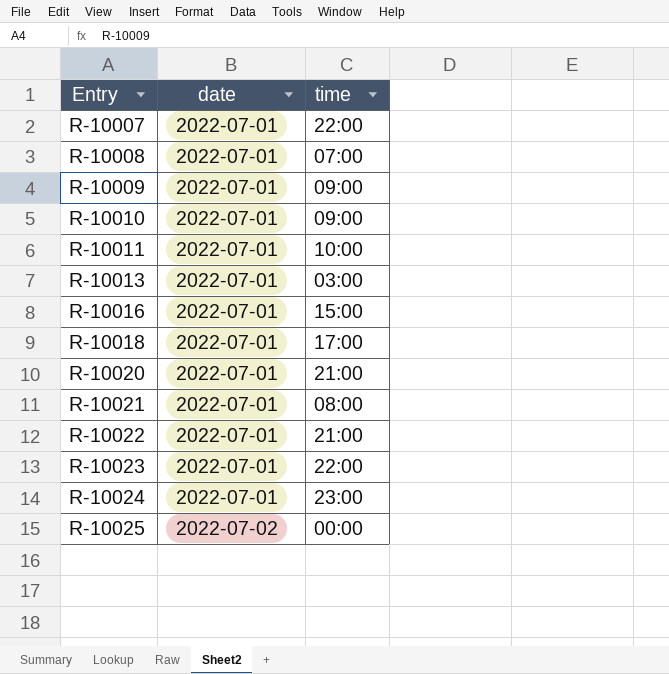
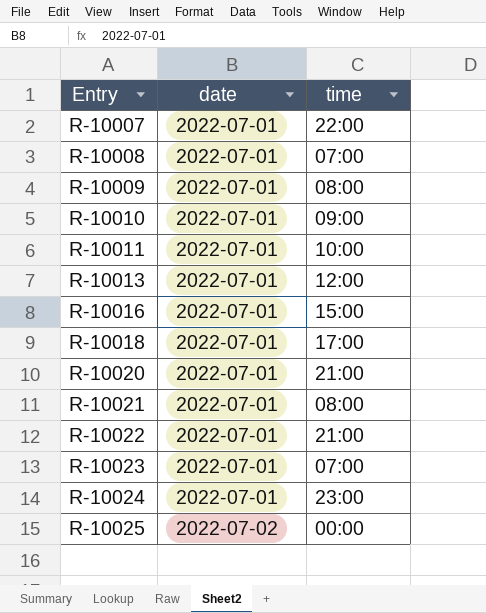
R-10009 | time: 09:00 -> 08:00
R-10013 | time: 03:00 -> 12:00
R-10023 | time: 22:00 -> 07:00

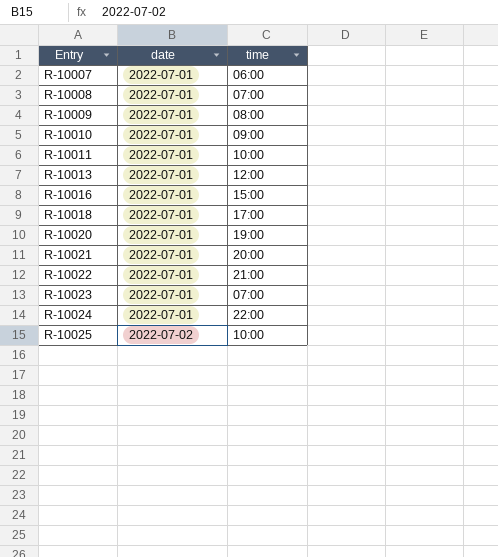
R-10007 | time: 22:00 -> 06:00
R-10020 | time: 21:00 -> 19:00
R-10021 | time: 08:00 -> 20:00
R-10024 | time: 23:00 -> 22:00
R-10025 | time: 00:00 -> 10:00

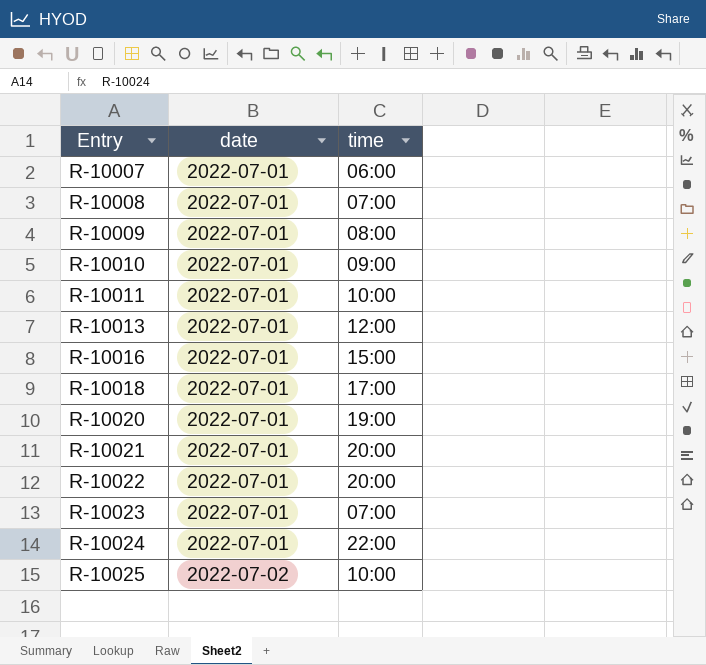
R-10022 | time: 21:00 -> 20:00

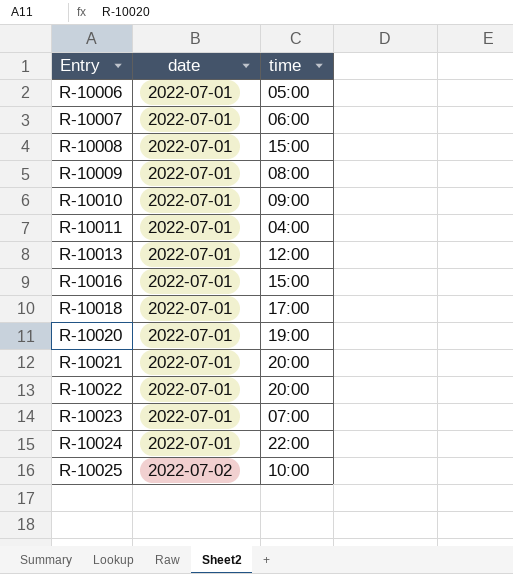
row R-10006: none -> 2022-07-01 | 05:00
R-10008 | time: 07:00 -> 15:00
R-10011 | time: 10:00 -> 04:00

